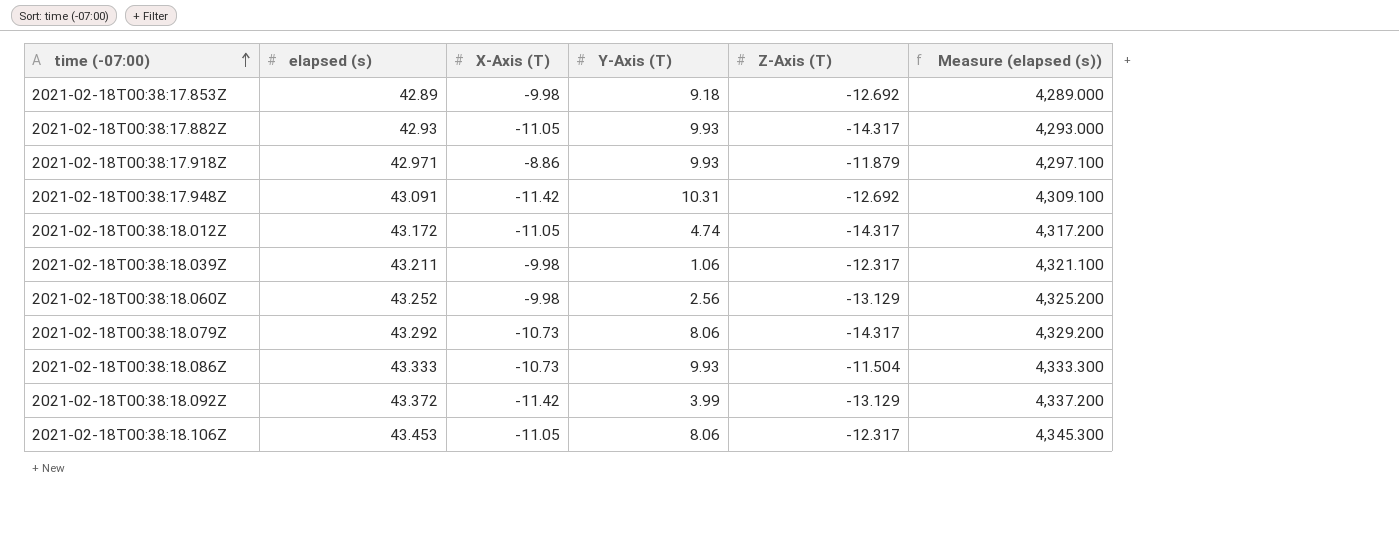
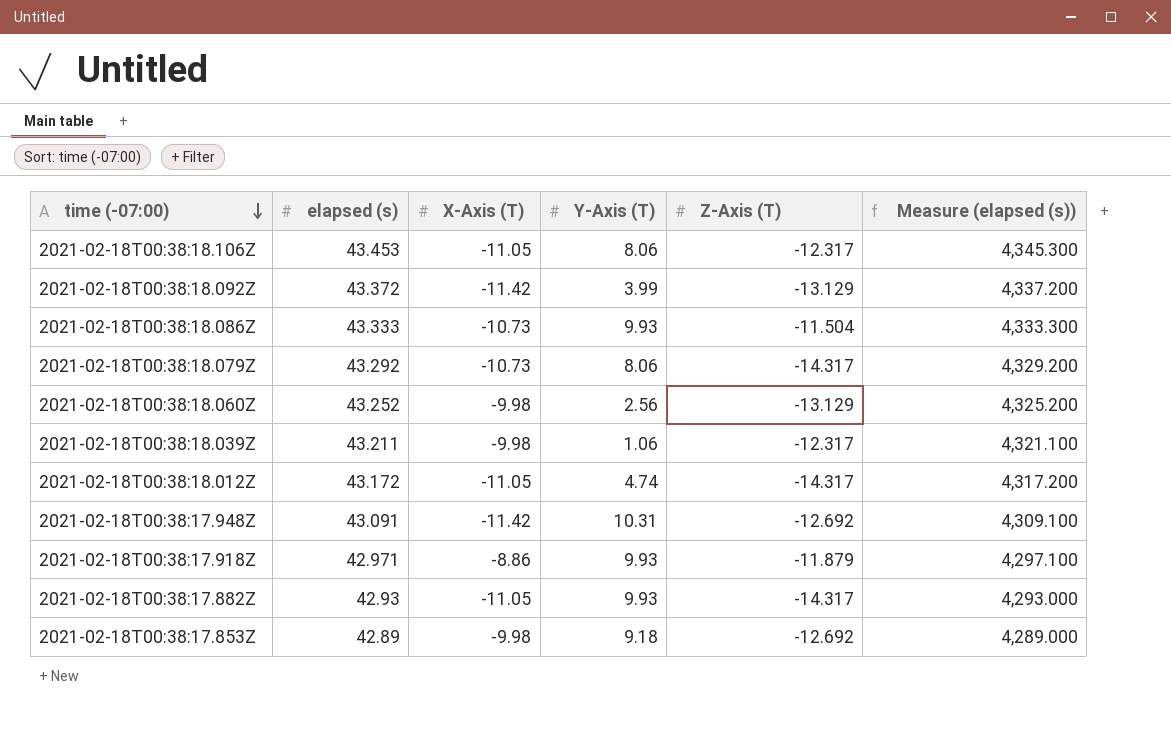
row order: time (-07:00) ascending -> time (-07:00) descending

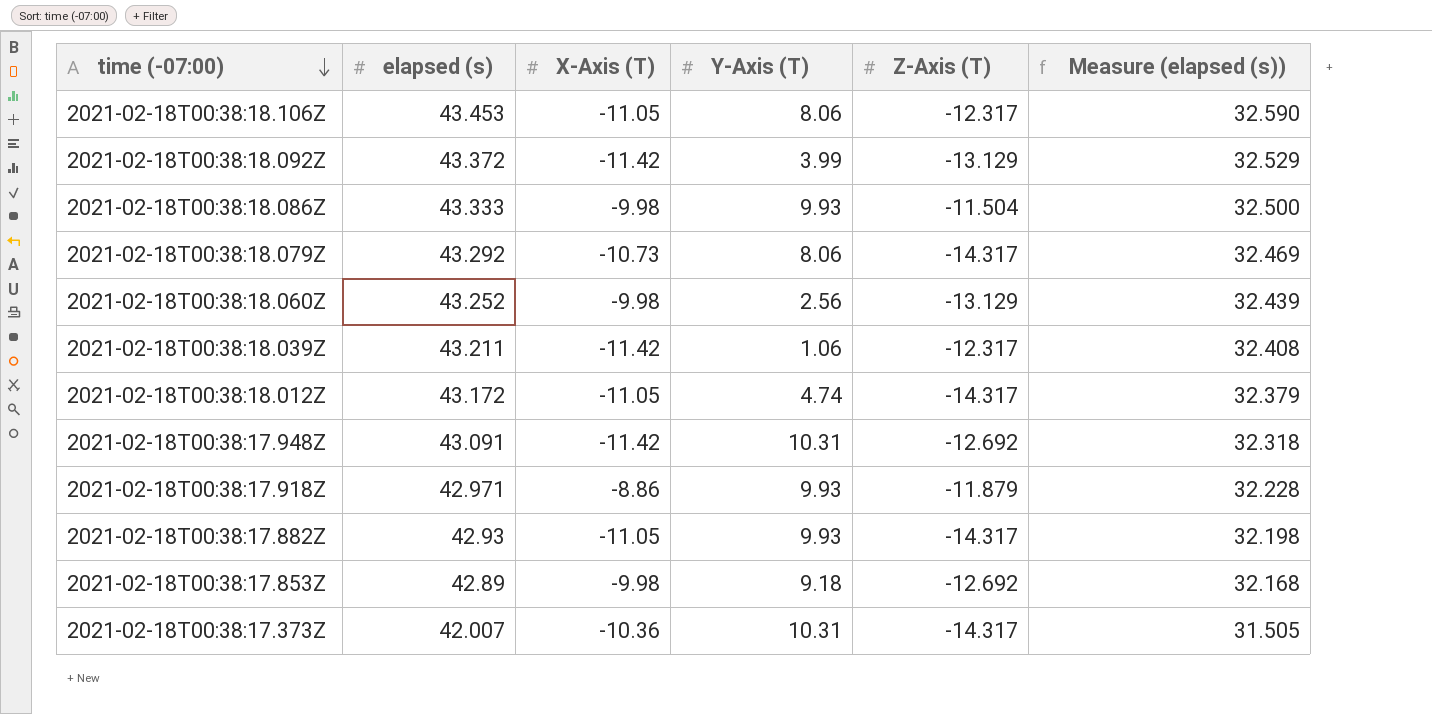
column Measure (elapsed (s)) | formula: [elapsed (s)] * 100 -> [elapsed (s)] * 0.75
2021-02-18T00:38:18.086Z | X-Axis (T): -10.73 -> -9.98
2021-02-18T00:38:18.039Z | X-Axis (T): -9.98 -> -11.42
row 2021-02-18T00:38:17.373Z: none -> 42.007 | -10.36 | 10.31 | -14.317 | 31.505

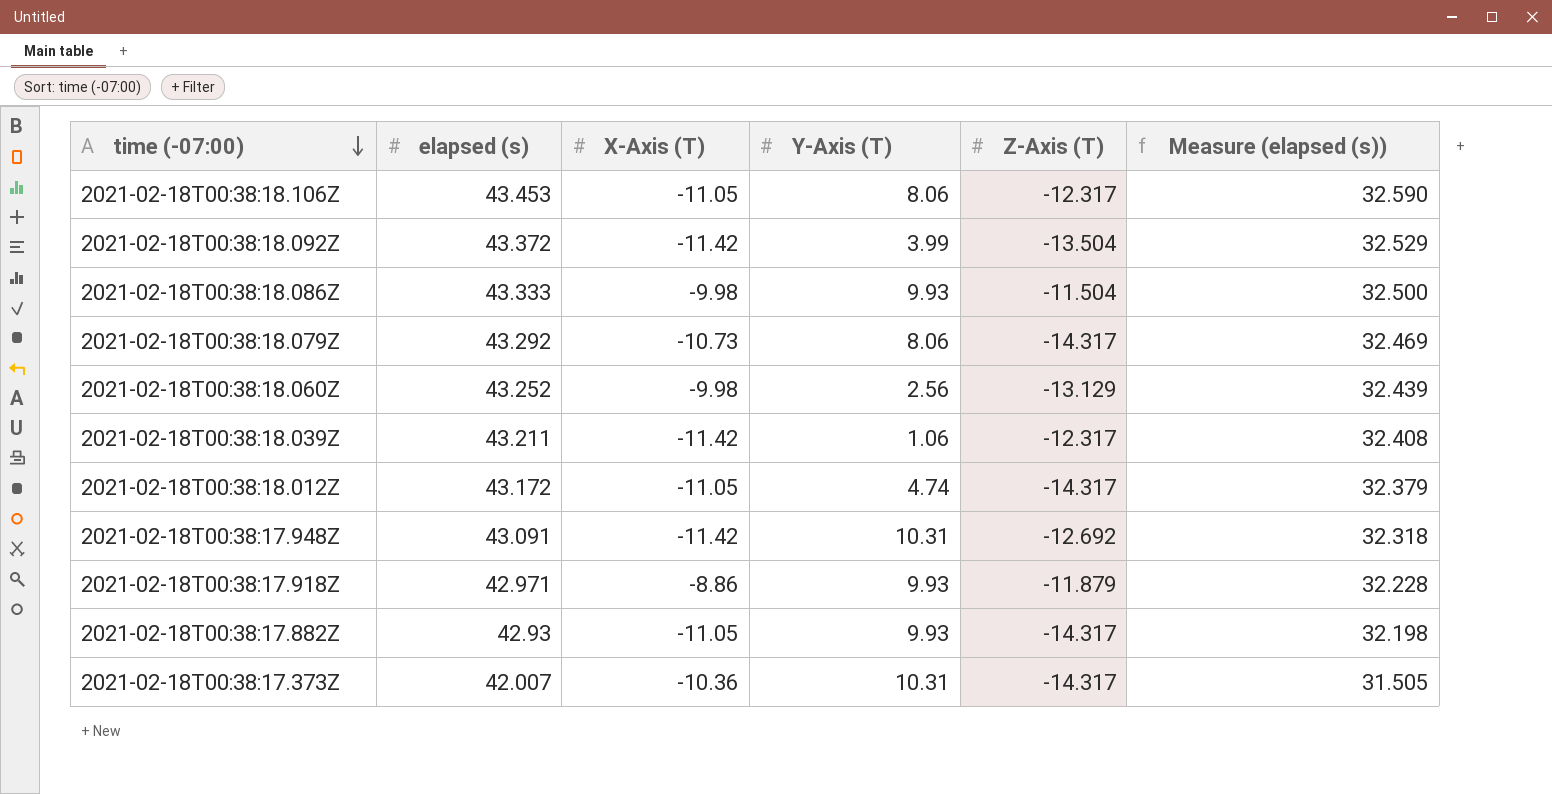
row 2021-02-18T00:38:17.853Z: 42.89 | -9.98 | 9.18 | -12.692 | 32.168 -> none
2021-02-18T00:38:18.092Z | Z-Axis (T): -13.129 -> -13.504

